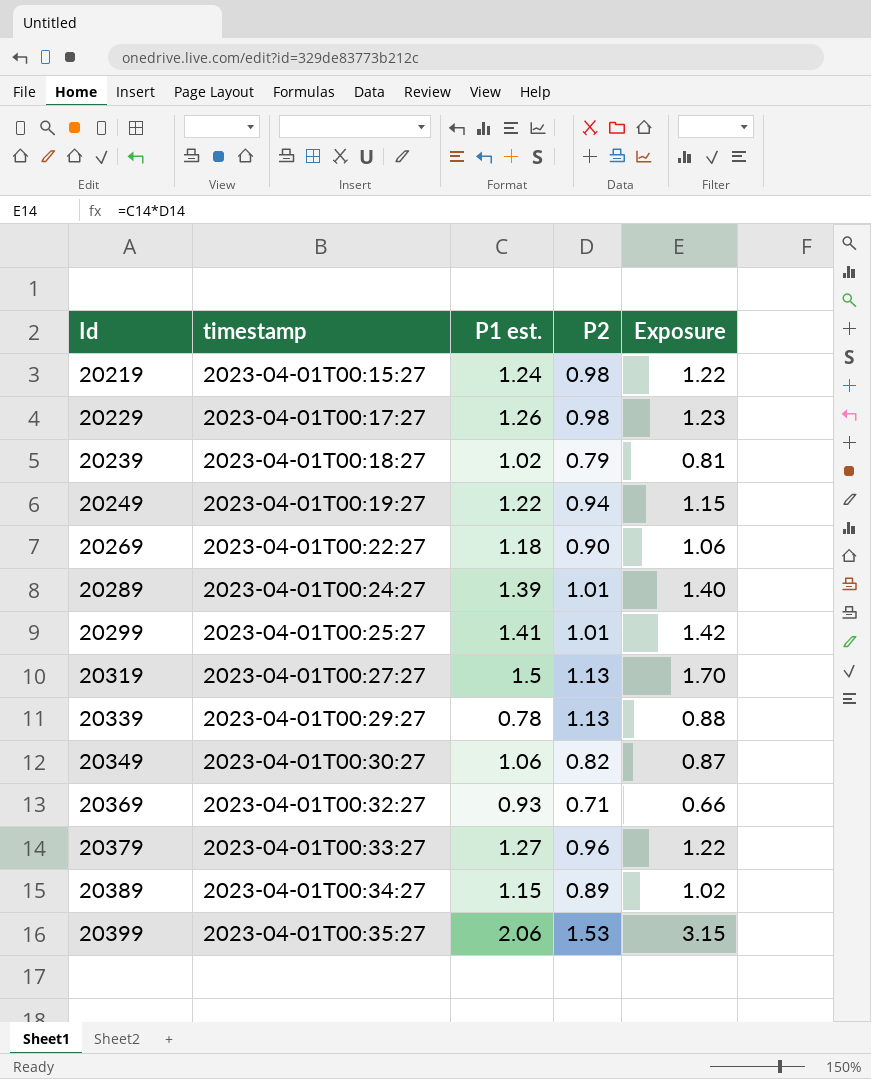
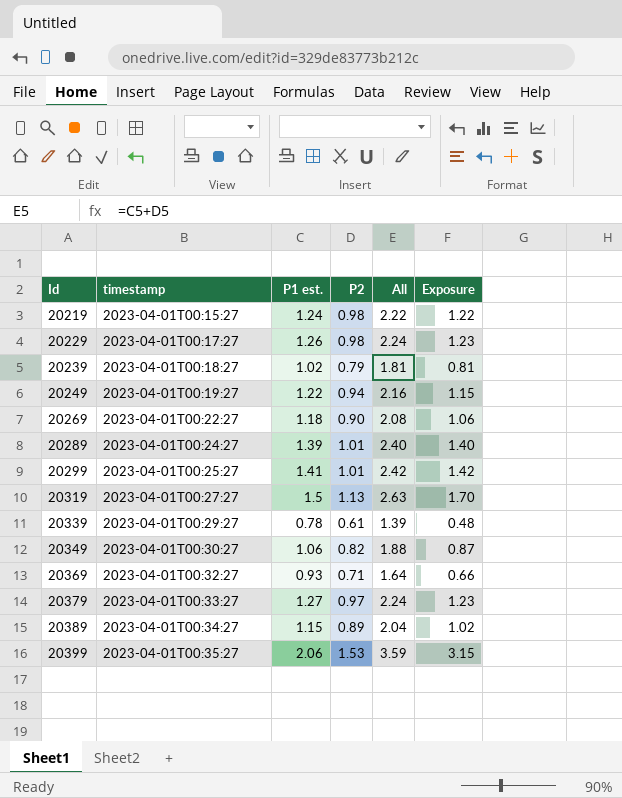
column All | formula: none -> [P1 est.] + [P2]
20339 | P2: 1.13 -> 0.61
20339 | Exposure: 0.88 -> 0.48
20379 | P2: 0.96 -> 0.97
20379 | Exposure: 1.22 -> 1.23

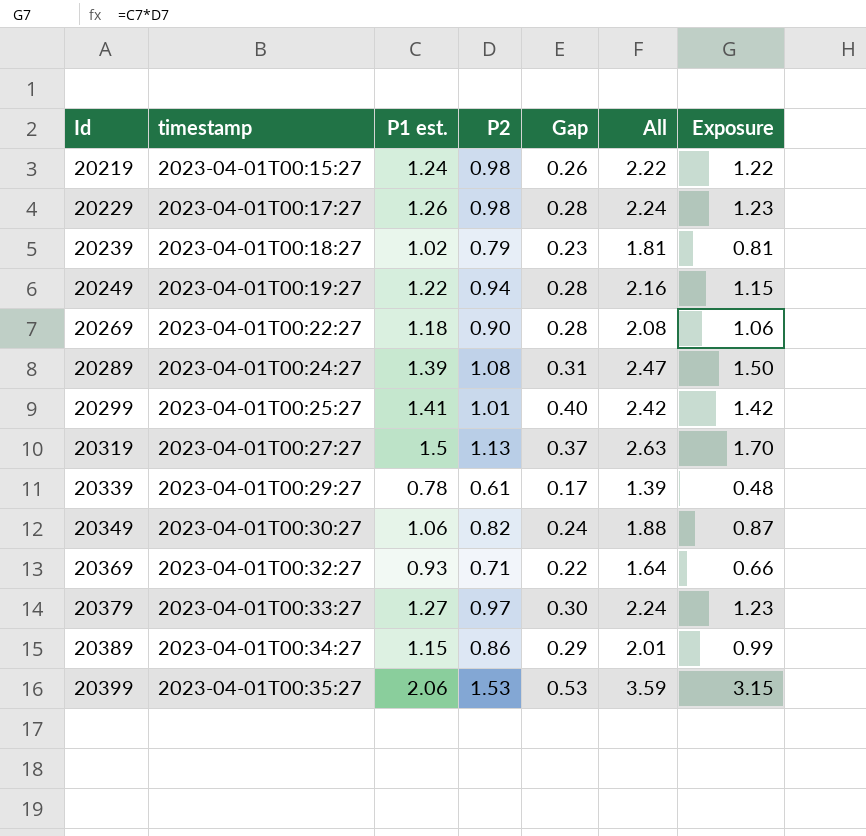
column Gap | formula: none -> [P1 est.] - [P2]
20289 | P2: 1.01 -> 1.08
20289 | All: 2.40 -> 2.47
20289 | Exposure: 1.40 -> 1.50
20389 | P2: 0.89 -> 0.86
20389 | All: 2.04 -> 2.01
20389 | Exposure: 1.02 -> 0.99

